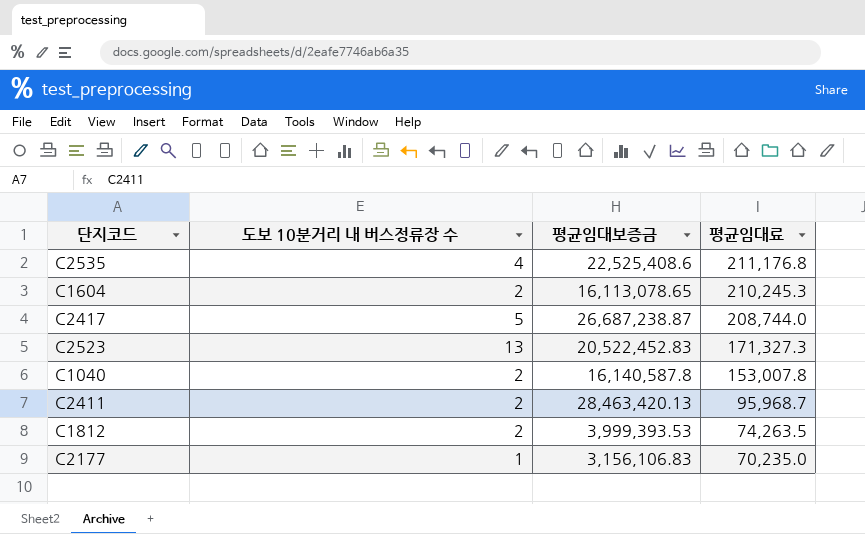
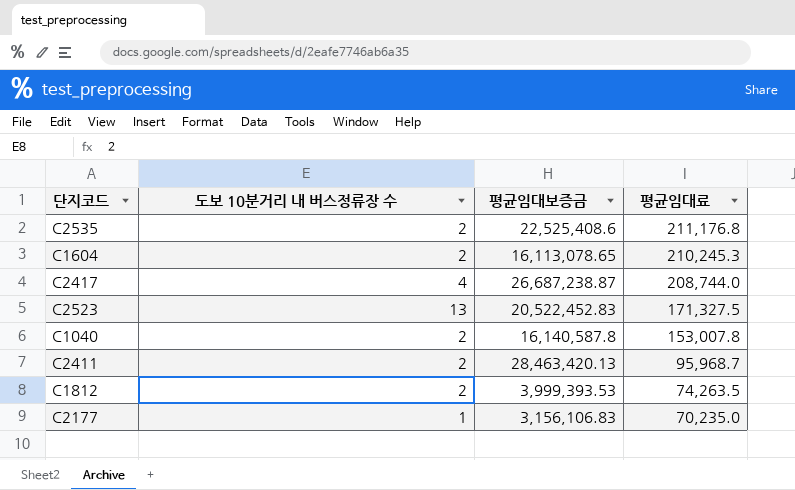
C2535 | 도보 10분거리 내 버스정류장 수: 4 -> 2
C2417 | 도보 10분거리 내 버스정류장 수: 5 -> 4
C2523 | 평균임대료: 171,327.3 -> 171,327.5

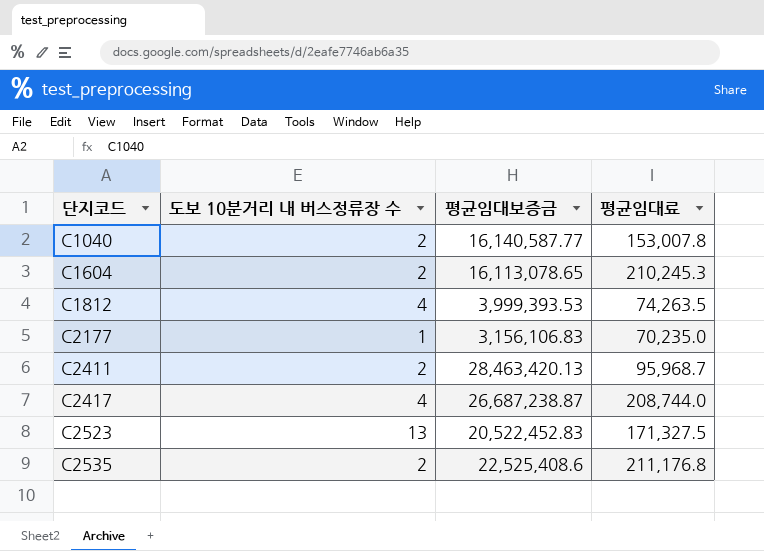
row order: 평균임대료 descending -> 단지코드 ascending
C1040 | 평균임대보증금: 16,140,587.8 -> 16,140,587.77
C1812 | 도보 10분거리 내 버스정류장 수: 2 -> 4

